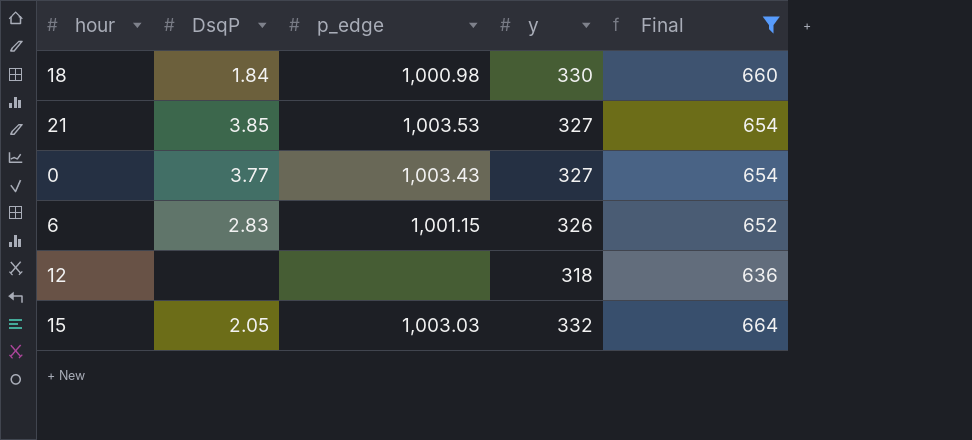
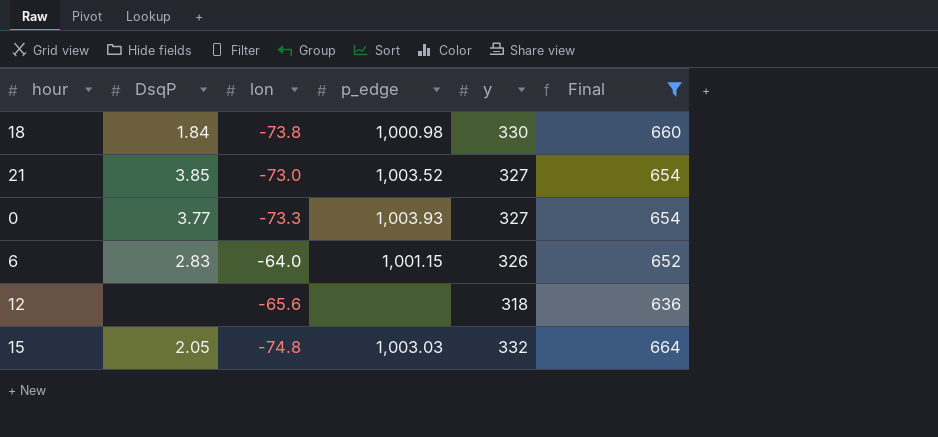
column lon | position: none -> 3
21 | p_edge: 1,003.53 -> 1,003.52
0 | p_edge: 1,003.43 -> 1,003.93

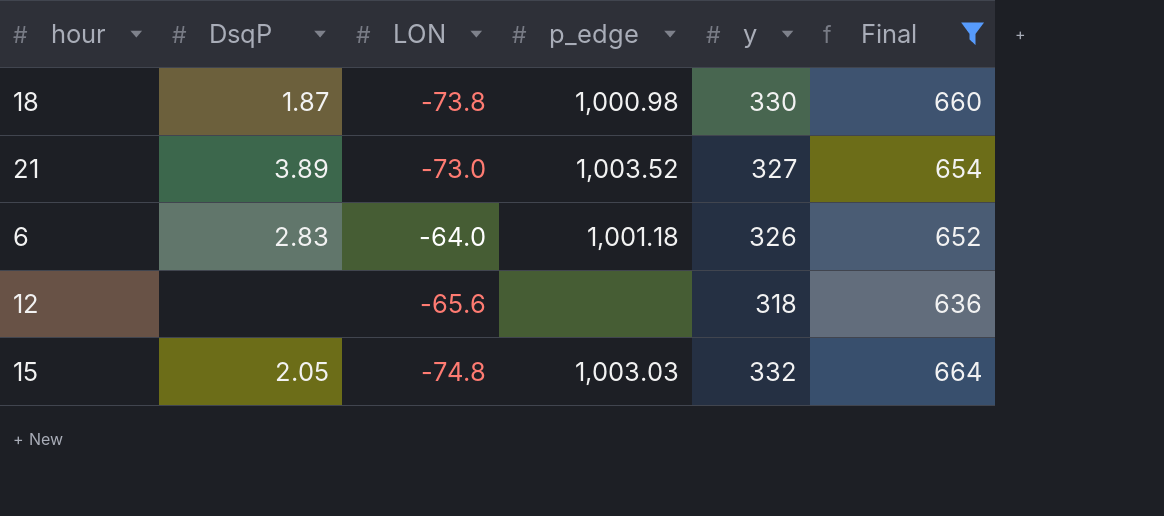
column name: lon -> LON
row 0: 3.77 | -73.3 | 1,003.93 | 327 | 654 -> none
18 | DsqP: 1.84 -> 1.87
21 | DsqP: 3.85 -> 3.89
6 | p_edge: 1,001.15 -> 1,001.18

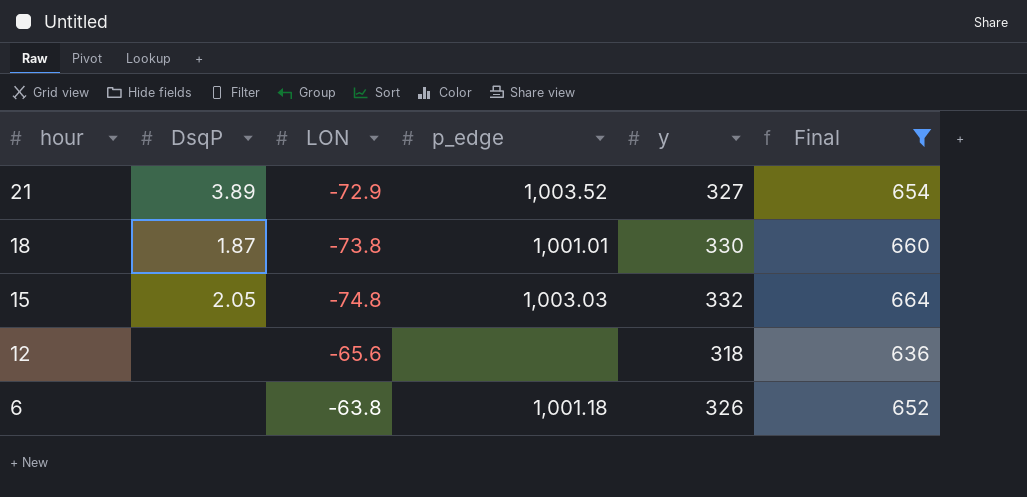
row order: none -> hour descending
21 | LON: -73.0 -> -72.9
18 | p_edge: 1,000.98 -> 1,001.01
6 | DsqP: 2.83 -> none
6 | LON: -64.0 -> -63.8

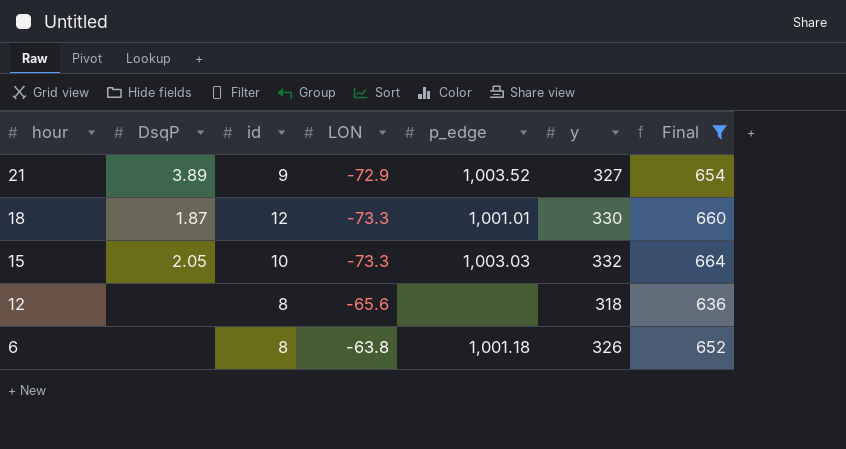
column id | position: none -> 3
18 | LON: -73.8 -> -73.3
15 | LON: -74.8 -> -73.3

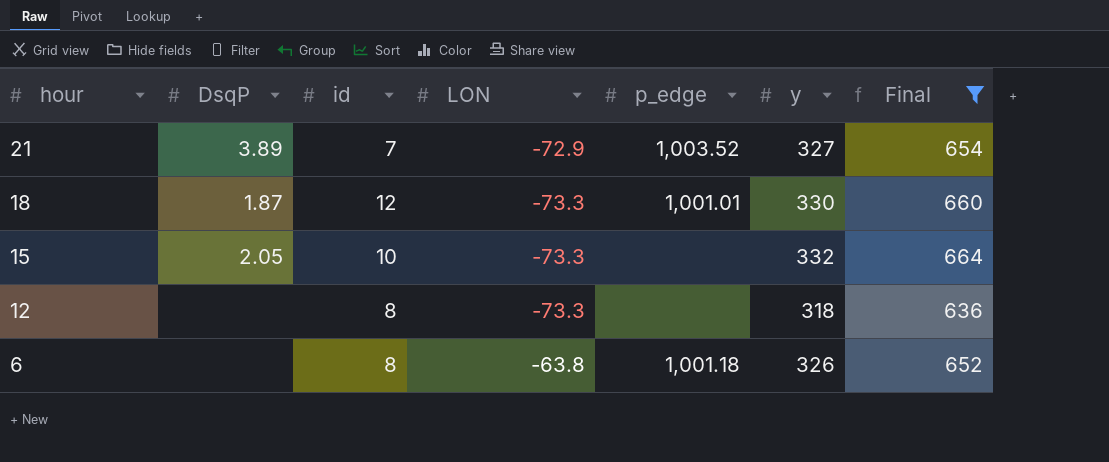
21 | id: 9 -> 7
15 | p_edge: 1,003.03 -> none
12 | LON: -65.6 -> -73.3

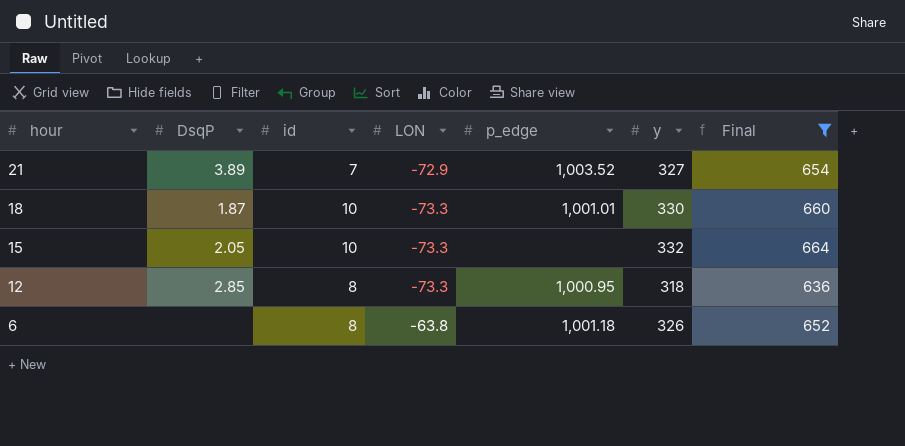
18 | id: 12 -> 10
12 | DsqP: none -> 2.85
12 | p_edge: none -> 1,000.95

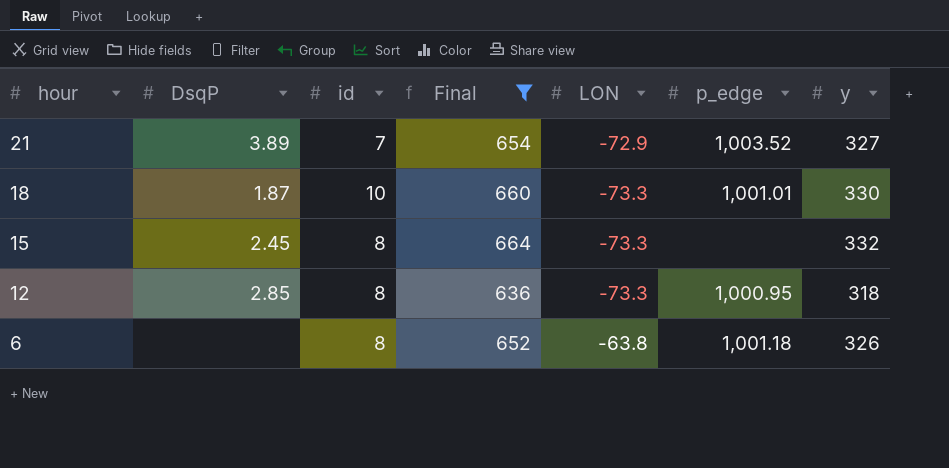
column Final | position: 7 -> 4
15 | DsqP: 2.05 -> 2.45
15 | id: 10 -> 8

